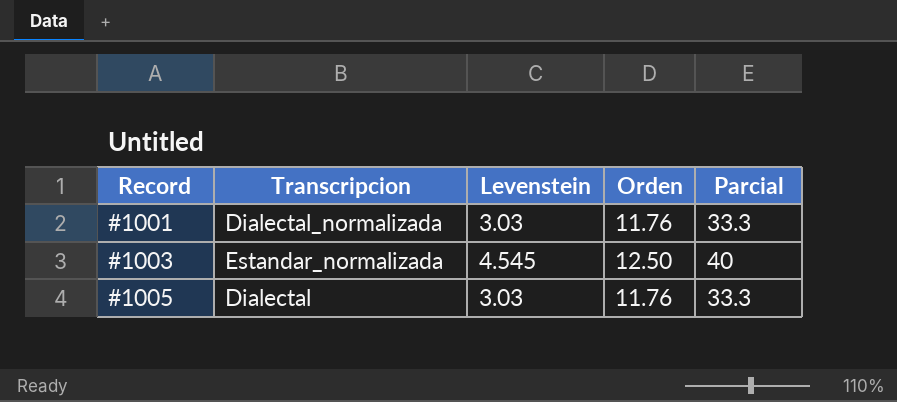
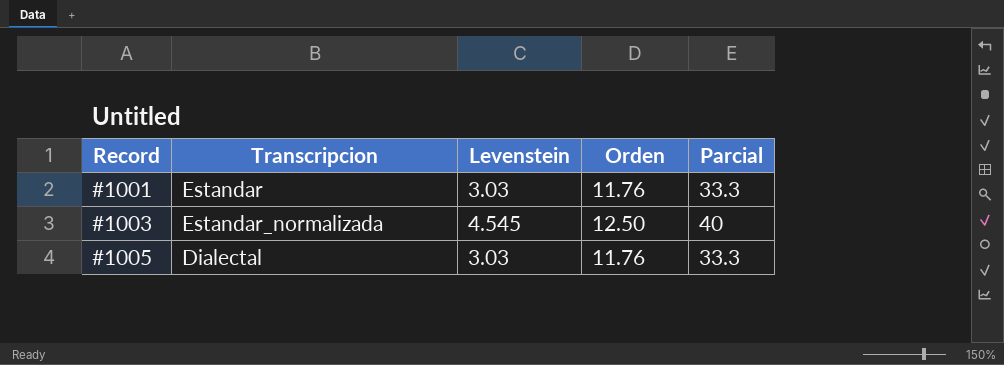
#1001 | Transcripcion: Dialectal_normalizada -> Estandar

